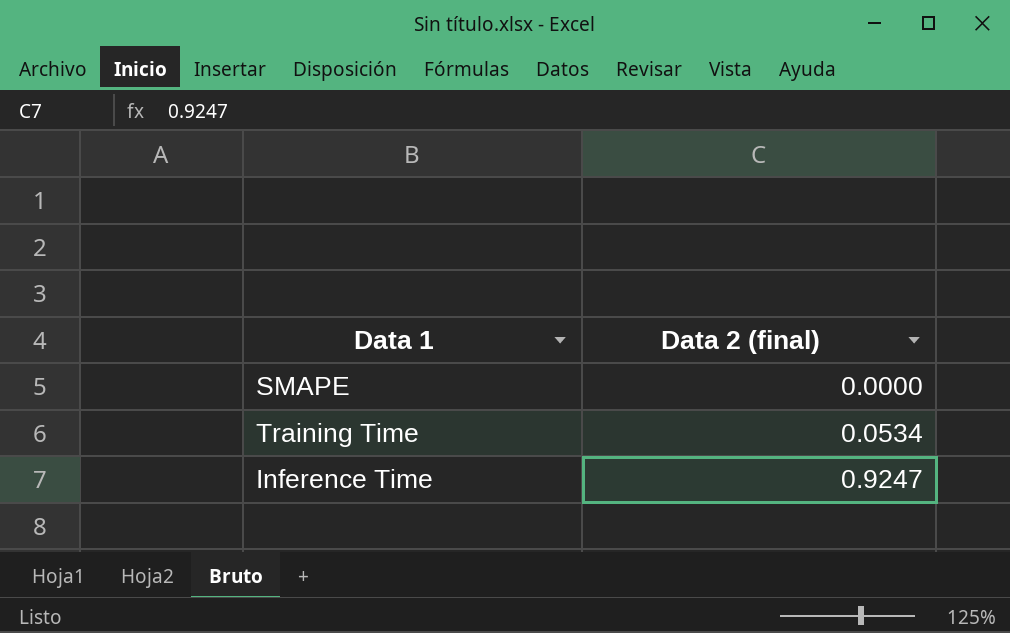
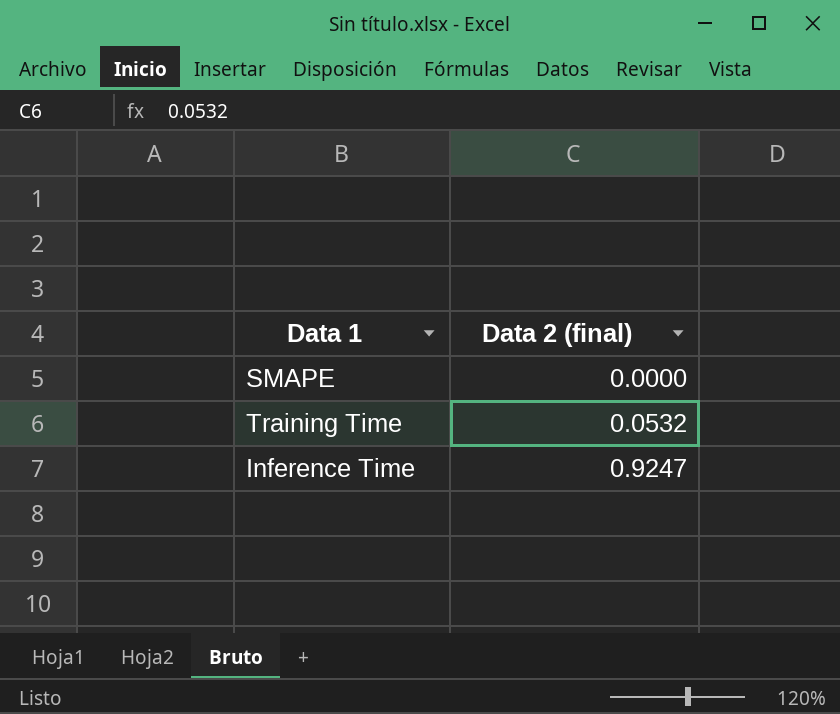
Training Time | Data 2 (final): 0.0534 -> 0.0532

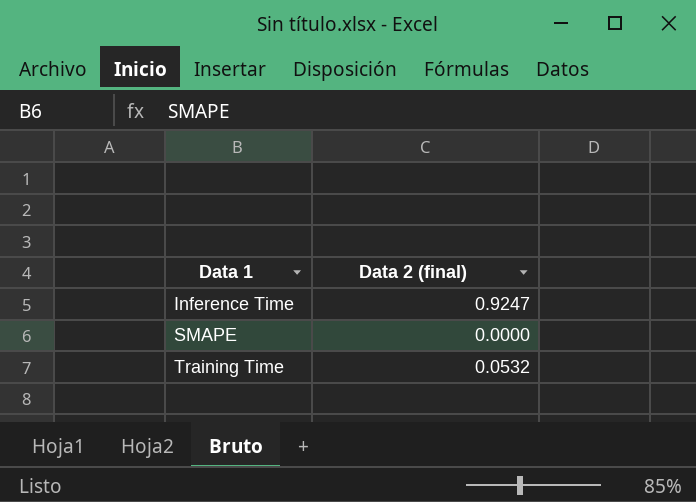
row order: Data 2 (final) ascending -> Data 1 ascending

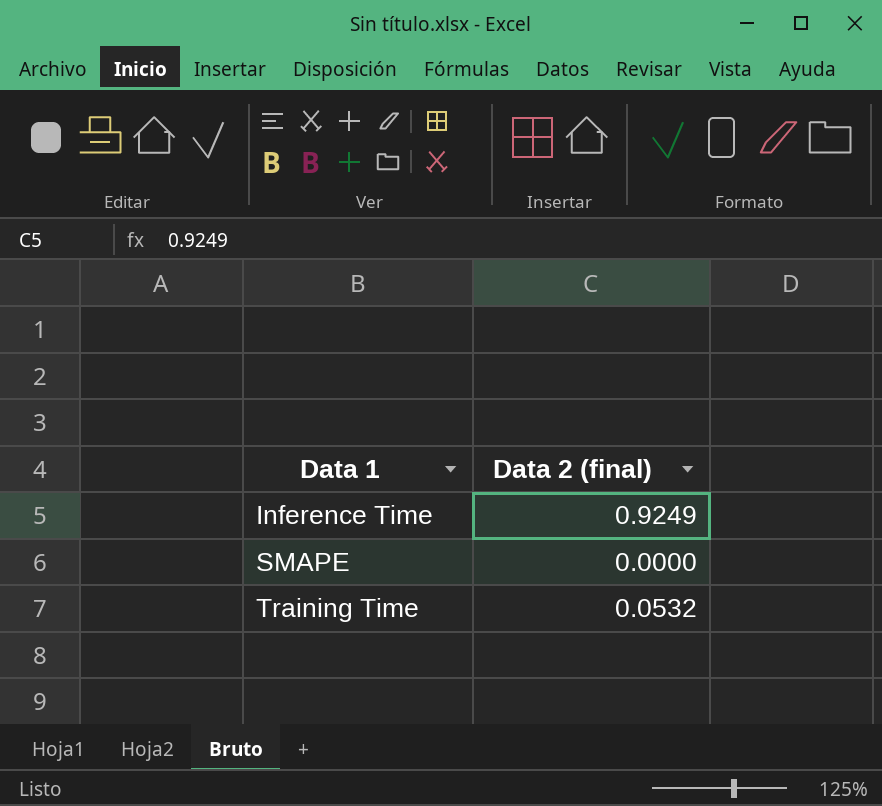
Inference Time | Data 2 (final): 0.9247 -> 0.9249

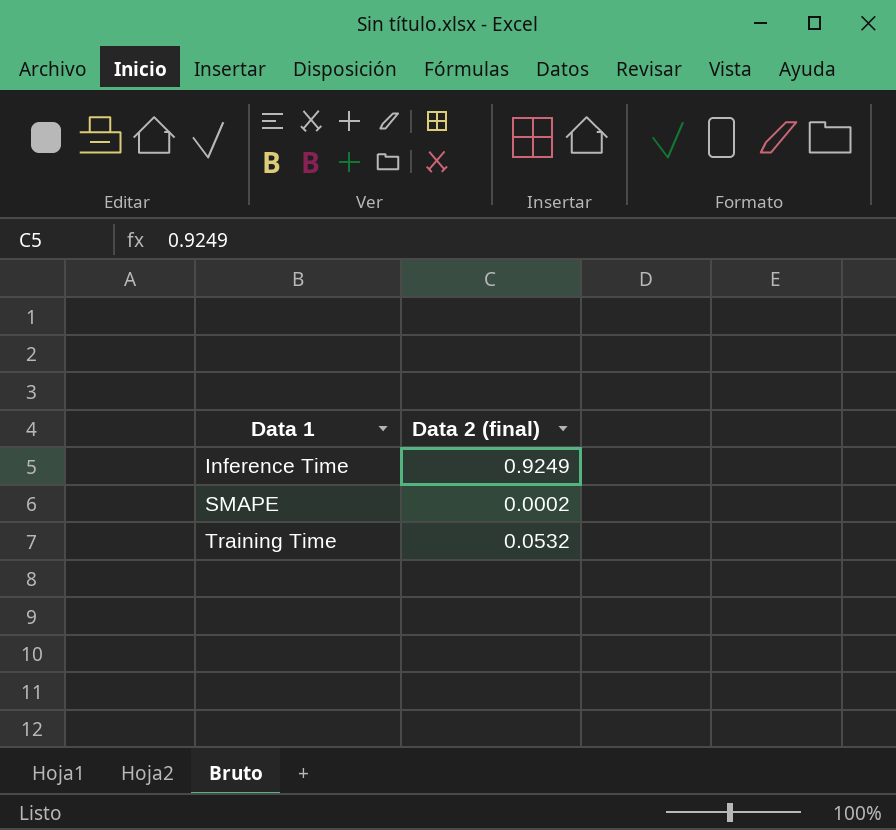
SMAPE | Data 2 (final): 0.0000 -> 0.0002

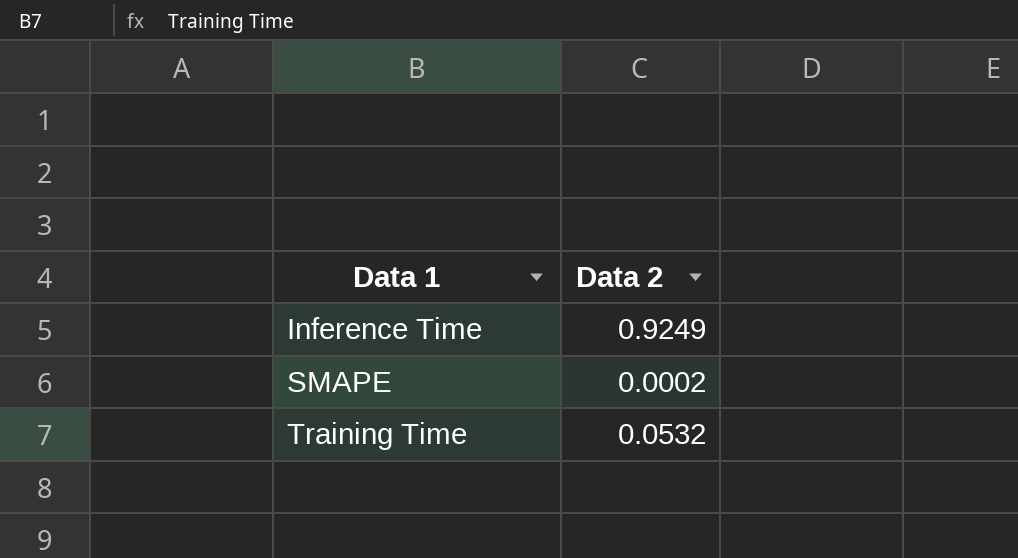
column name: Data 2 (final) -> Data 2

